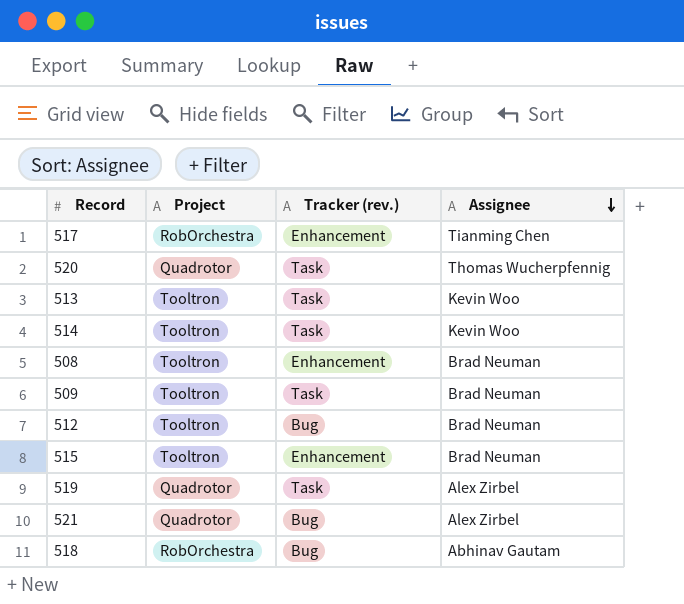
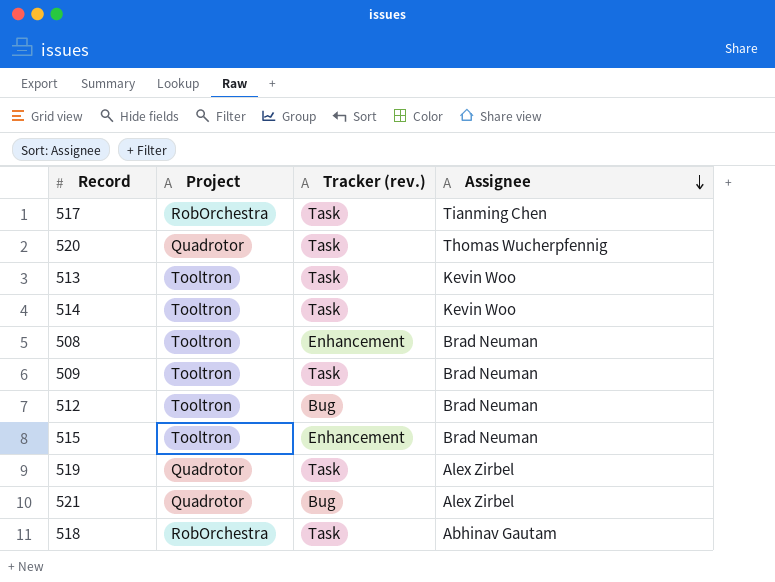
517 | Tracker (rev.): Enhancement -> Task
518 | Tracker (rev.): Bug -> Task

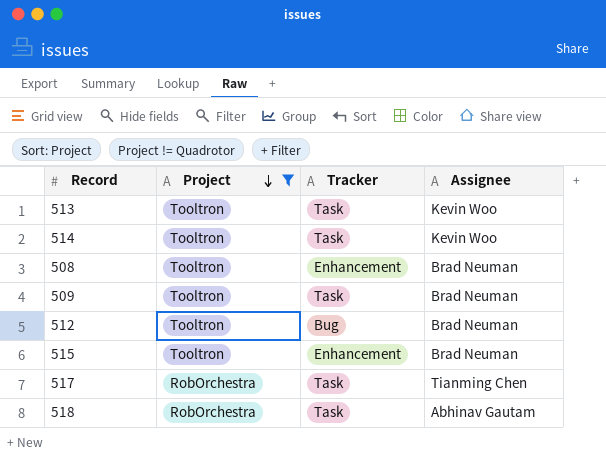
filter: none -> Project != Quadrotor
row order: Assignee descending -> Project descending
column name: Tracker (rev.) -> Tracker

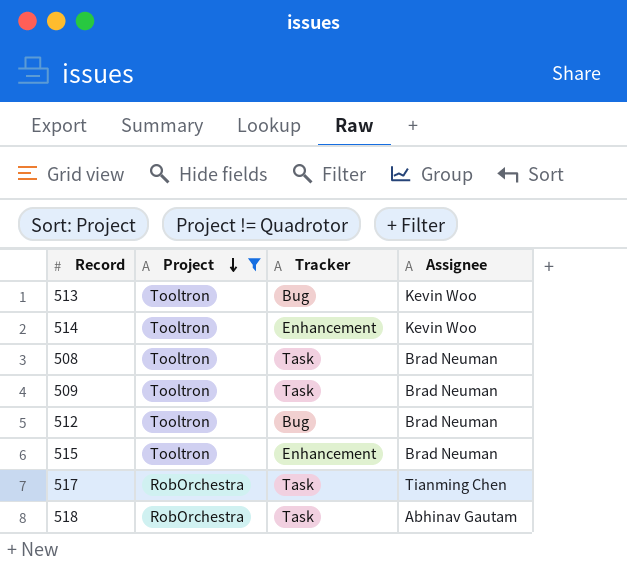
513 | Tracker: Task -> Bug
514 | Tracker: Task -> Enhancement
508 | Tracker: Enhancement -> Task

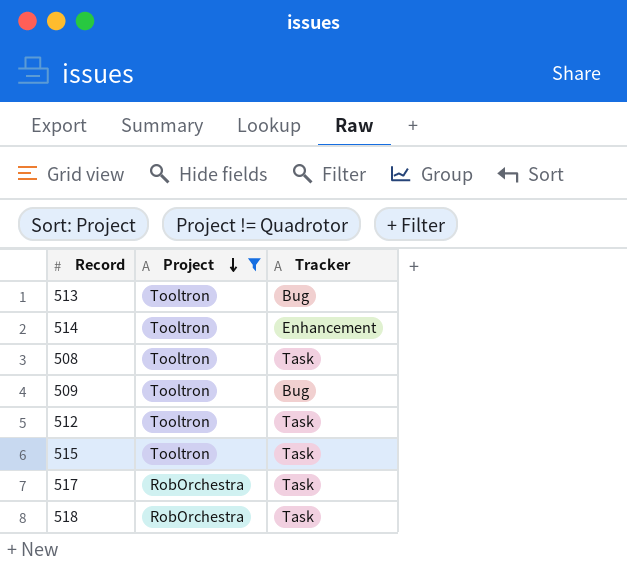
column Assignee | position: 4 -> none
509 | Tracker: Task -> Bug
512 | Tracker: Bug -> Task
515 | Tracker: Enhancement -> Task

